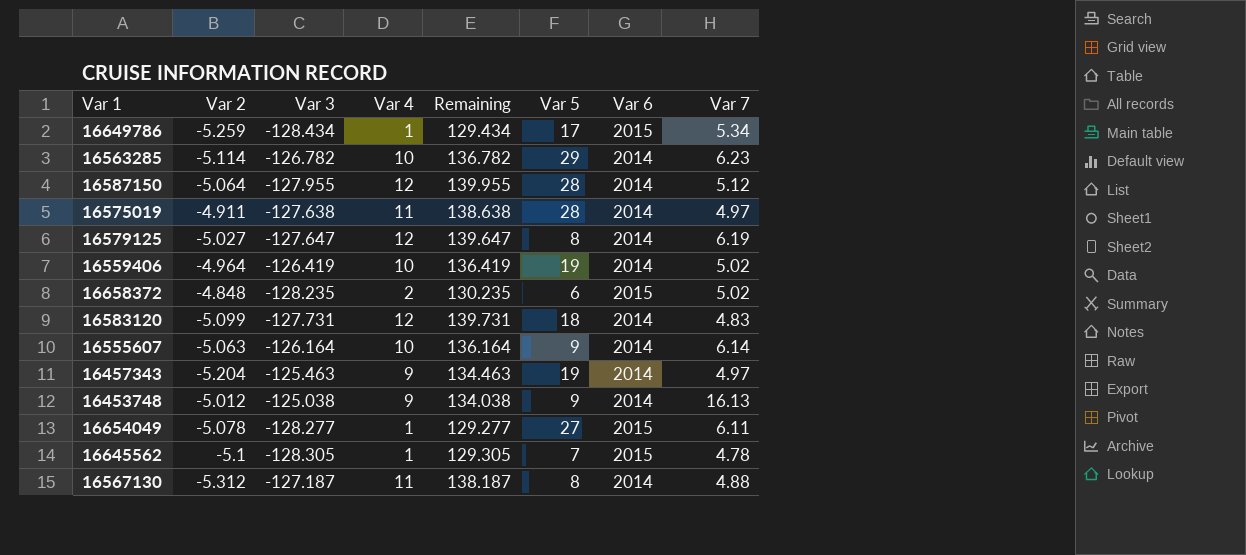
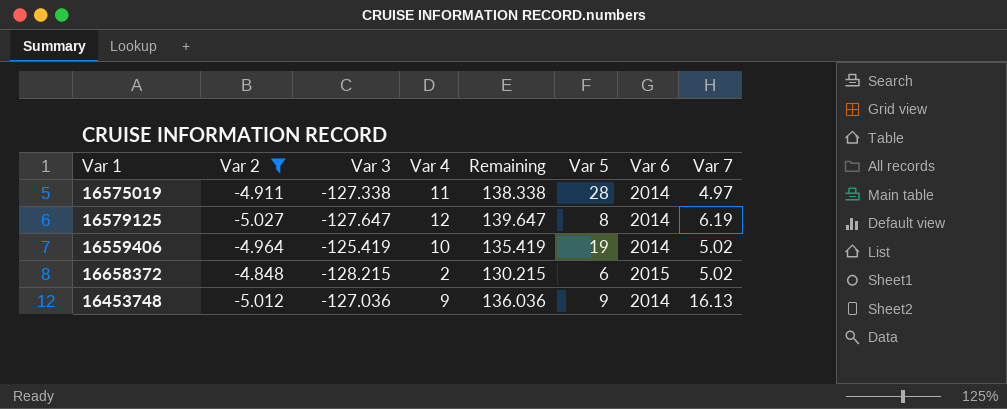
filter: none -> Var 2 >= -5.027
16575019 | Var 3: -127.638 -> -127.338
16575019 | Remaining: 138.638 -> 138.338
16559406 | Var 3: -126.419 -> -125.419
16559406 | Remaining: 136.419 -> 135.419
16658372 | Var 3: -128.235 -> -128.215
16658372 | Remaining: 130.235 -> 130.215
16453748 | Var 3: -125.038 -> -127.036
16453748 | Remaining: 134.038 -> 136.036

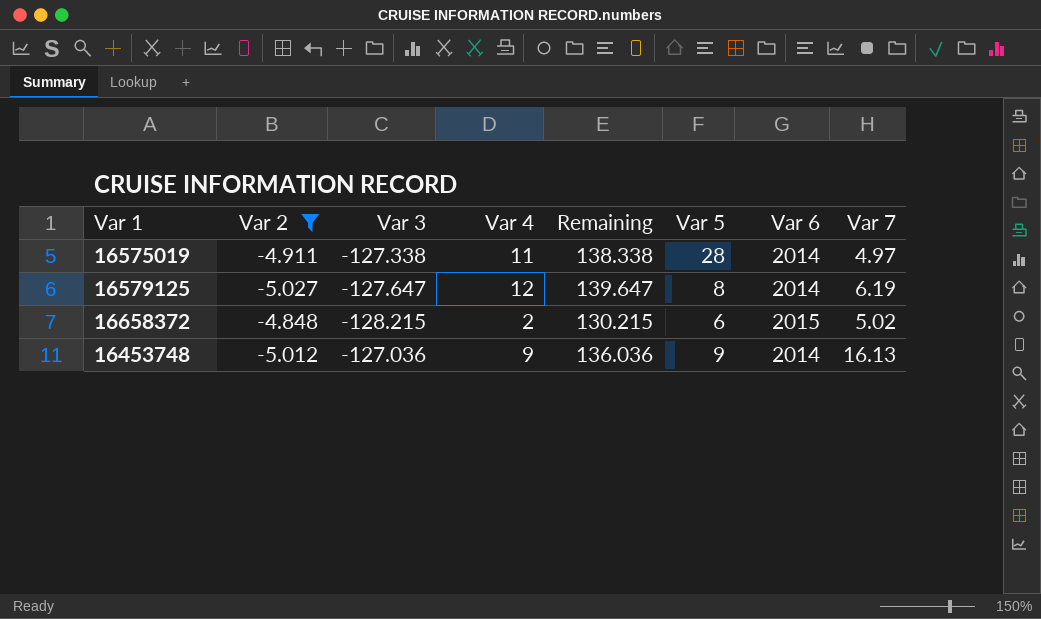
row 16559406: -4.964 | -125.419 | 10 | 135.419 | 19 | 2014 | 5.02 -> none

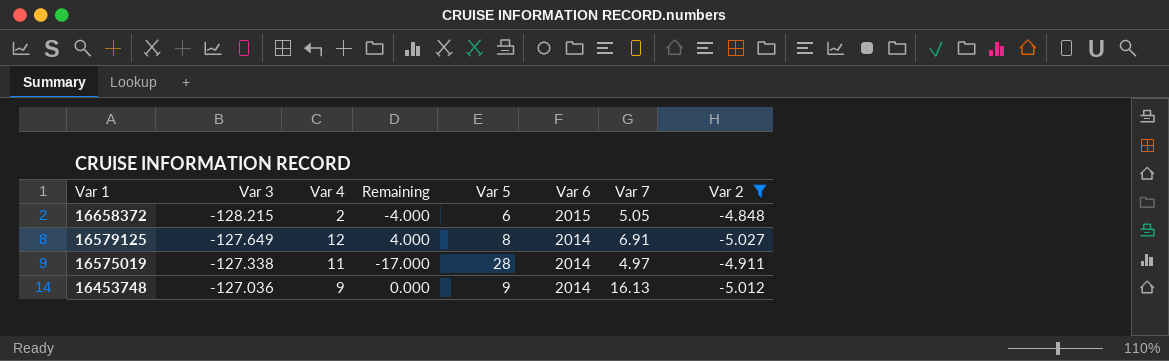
row order: none -> Var 1 descending
column Remaining | formula: [Var 4] - [Var 3] -> [Var 4] - [Var 5]
column Var 2 | position: 2 -> 8
16658372 | Var 7: 5.02 -> 5.05
16579125 | Var 3: -127.647 -> -127.649
16579125 | Var 7: 6.19 -> 6.91

